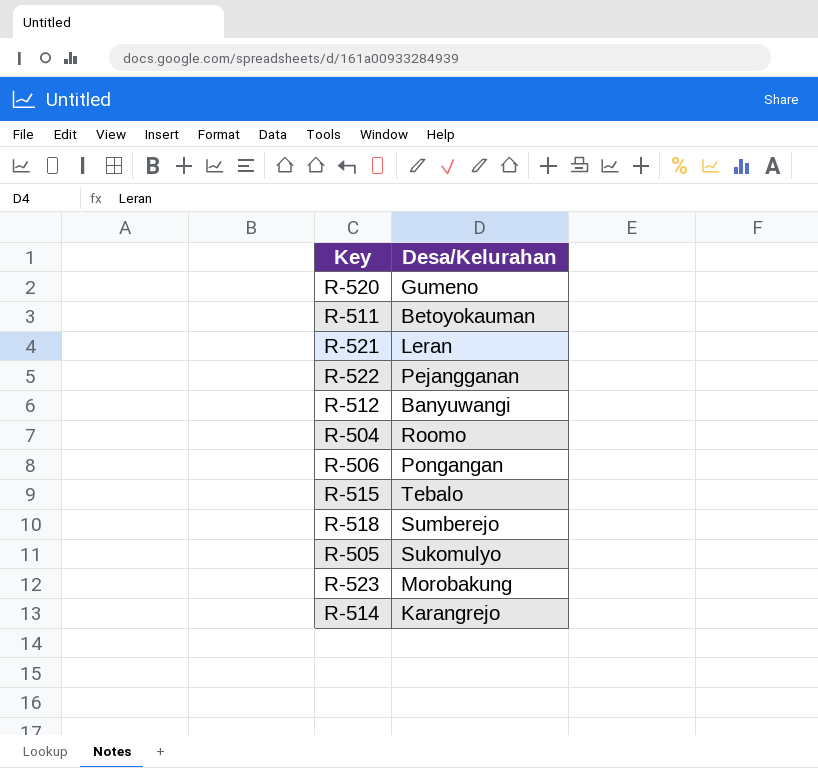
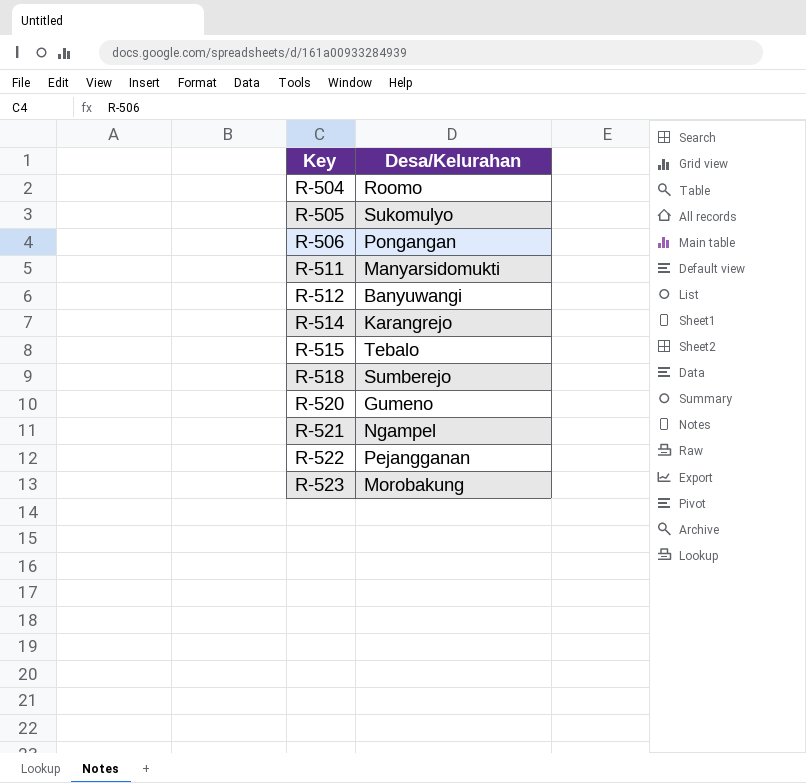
row order: none -> Key ascending
R-511 | Desa/Kelurahan: Betoyokauman -> Manyarsidomukti
R-521 | Desa/Kelurahan: Leran -> Ngampel

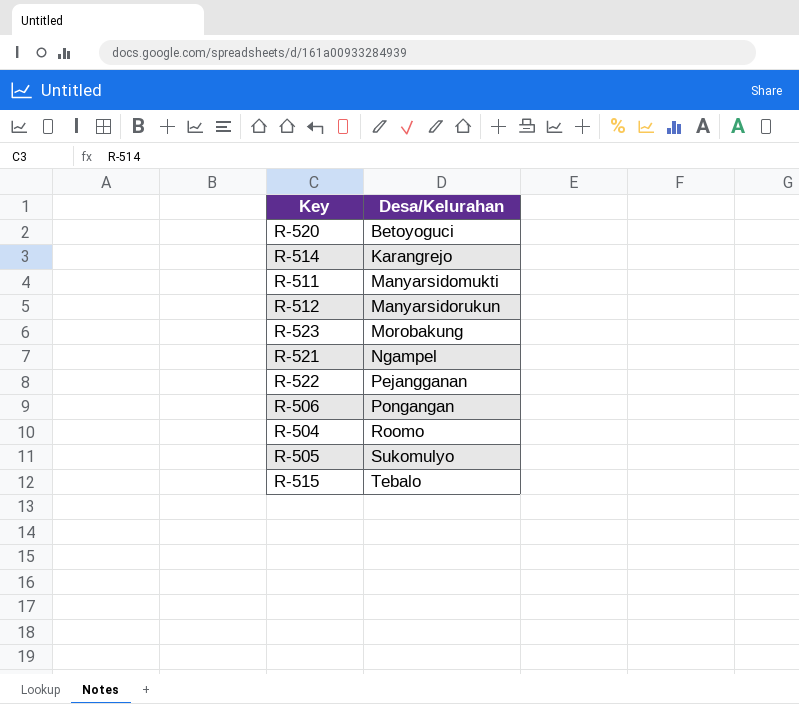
row order: Key ascending -> Desa/Kelurahan ascending
row R-518: Sumberejo -> none
R-520 | Desa/Kelurahan: Gumeno -> Betoyoguci
R-512 | Desa/Kelurahan: Banyuwangi -> Manyarsidorukun

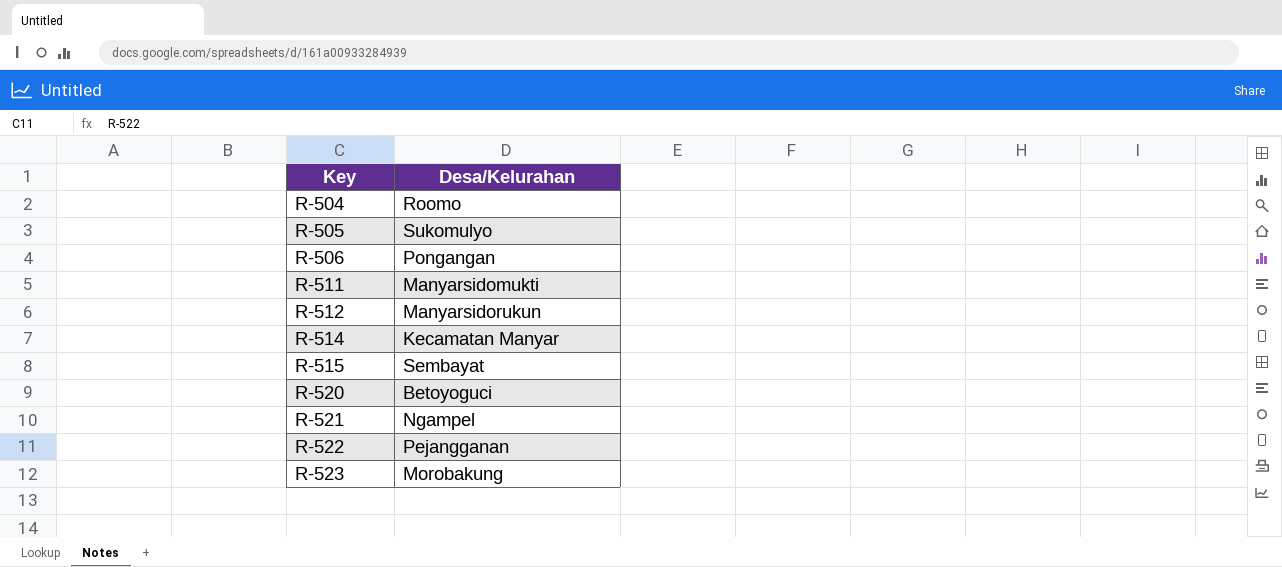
row order: Desa/Kelurahan ascending -> Key ascending
R-514 | Desa/Kelurahan: Karangrejo -> Kecamatan Manyar
R-515 | Desa/Kelurahan: Tebalo -> Sembayat

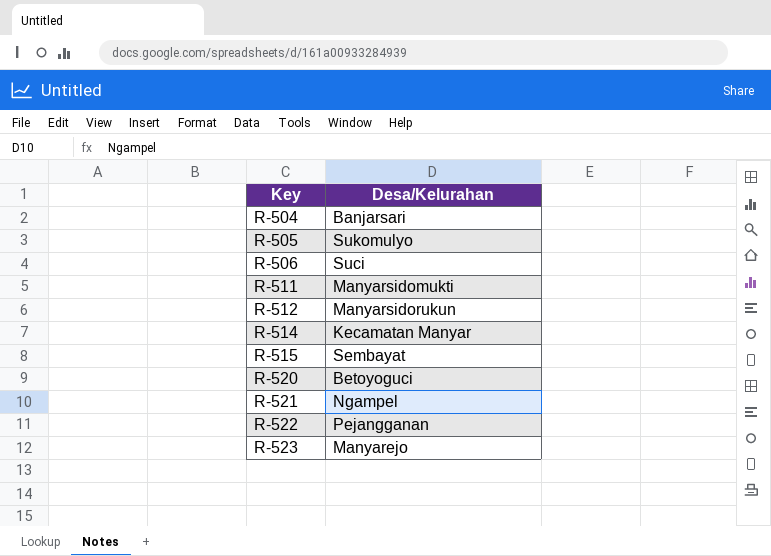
R-504 | Desa/Kelurahan: Roomo -> Banjarsari
R-506 | Desa/Kelurahan: Pongangan -> Suci
R-523 | Desa/Kelurahan: Morobakung -> Manyarejo

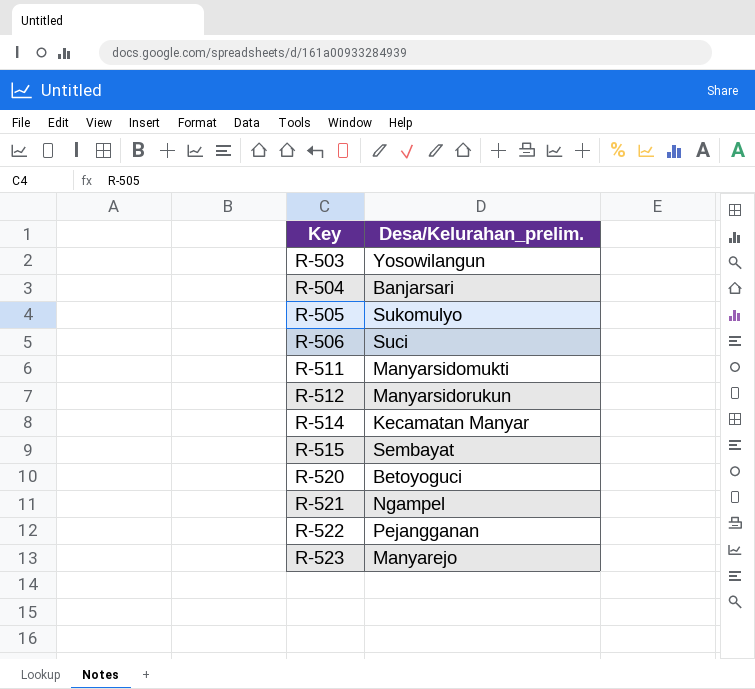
column name: Desa/Kelurahan -> Desa/Kelurahan_prelim.
row R-503: none -> Yosowilangun

